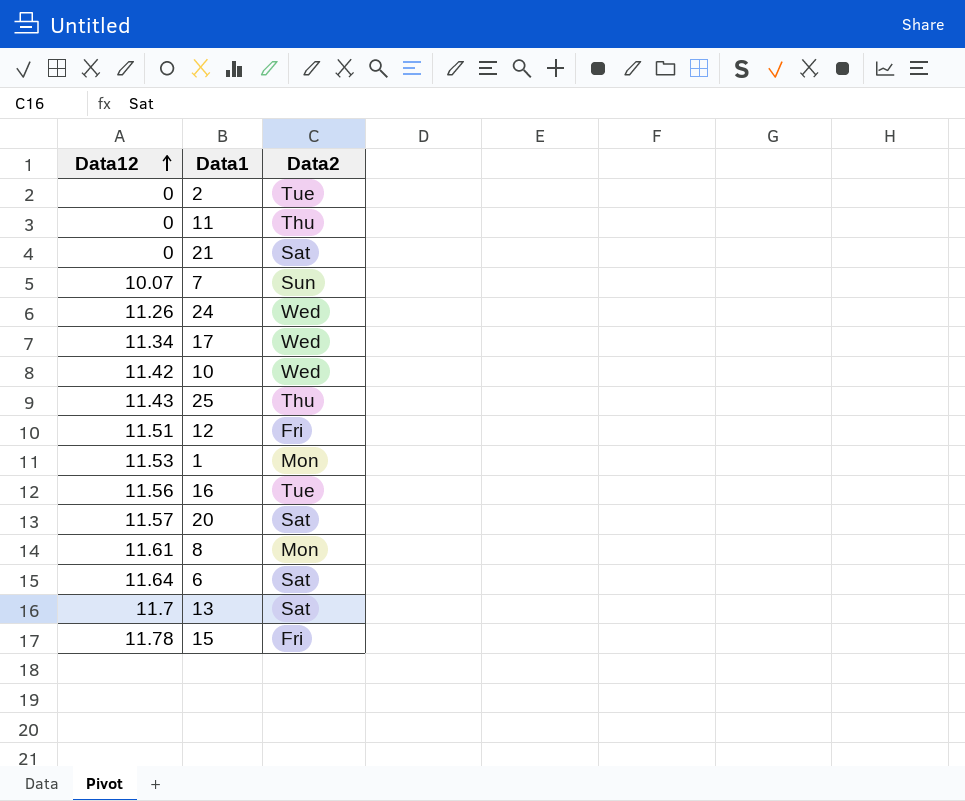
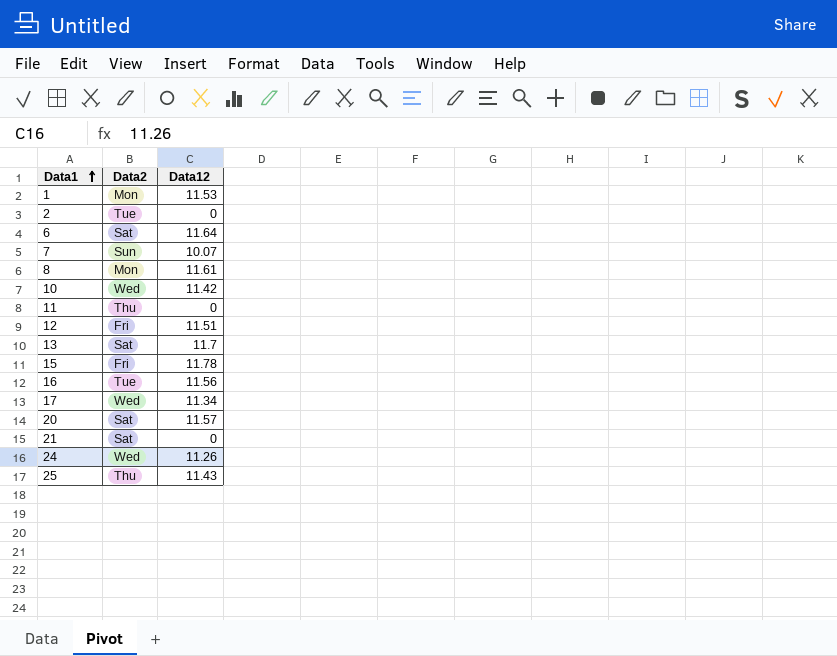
row order: Data12 ascending -> Data1 ascending
column Data12 | position: 1 -> 3

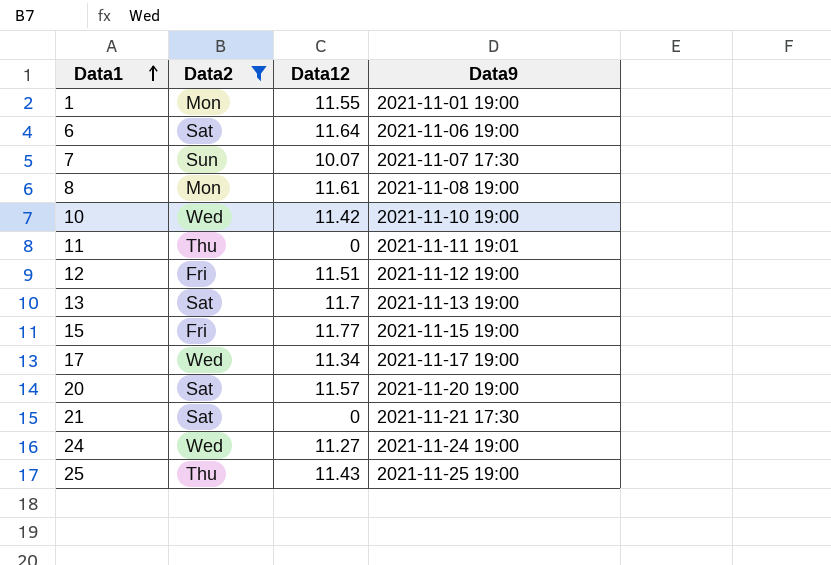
filter: none -> Data2 != Tue
column Data9 | position: none -> 4
1 | Data12: 11.53 -> 11.55
15 | Data12: 11.78 -> 11.77
24 | Data12: 11.26 -> 11.27

